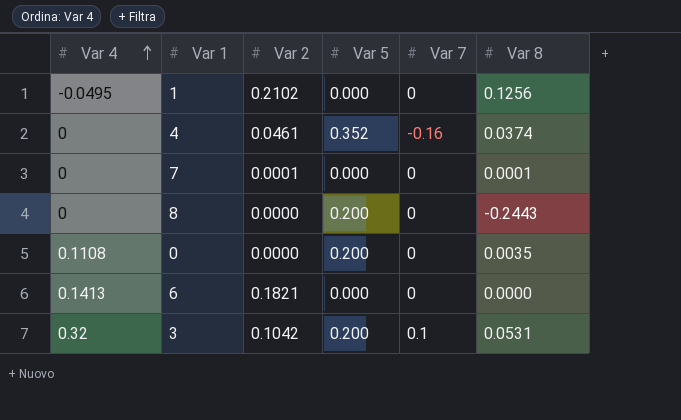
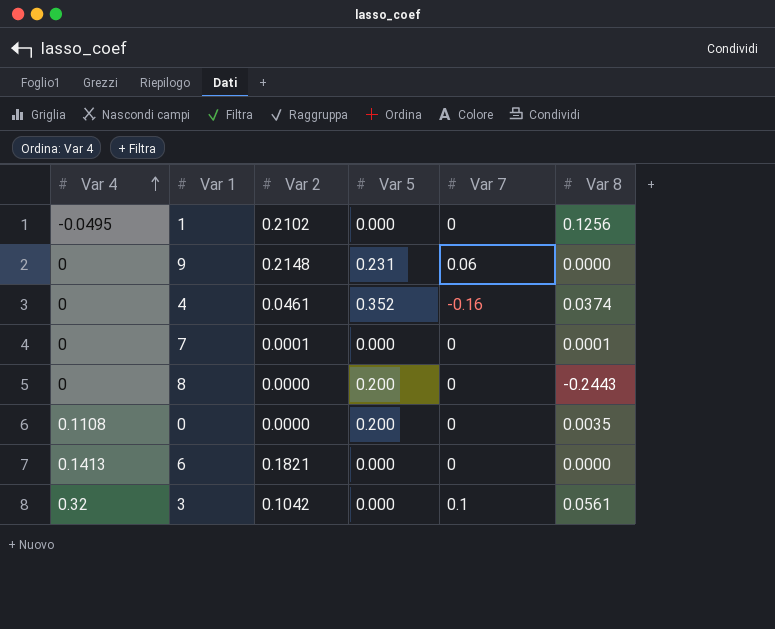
row 9: none -> 0 | 0.2148 | 0.231 | 0.06 | 0.0000
3 | Var 5: 0.200 -> 0.000
3 | Var 8: 0.0531 -> 0.0561

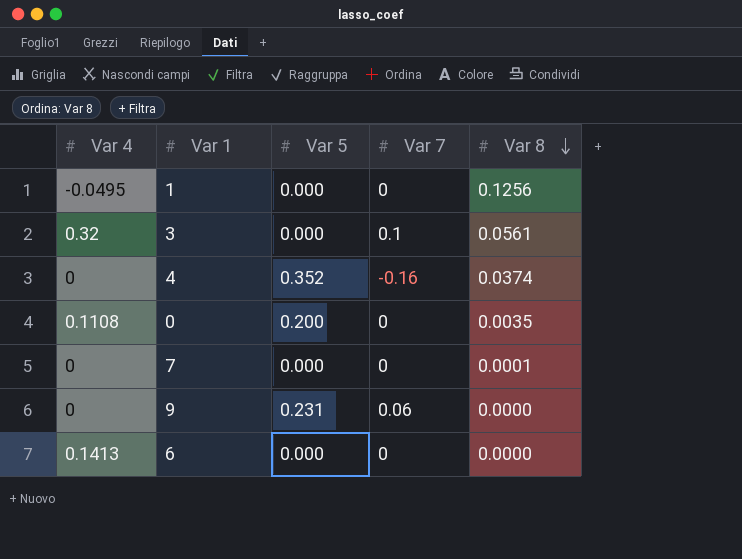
row order: Var 4 ascending -> Var 8 descending
column Var 2 | position: 3 -> none
row 8: 0 | 0.0000 | 0.200 | 0 | -0.2443 -> none

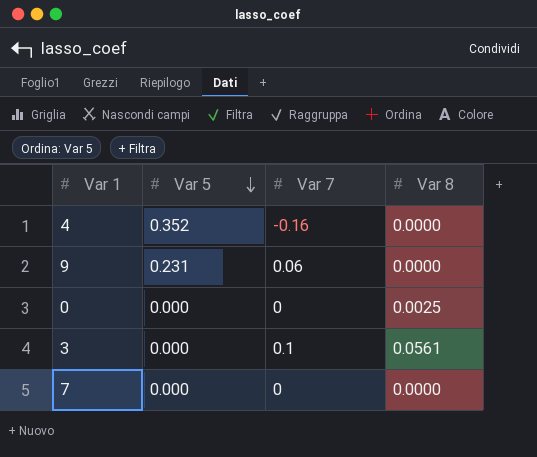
row order: Var 8 descending -> Var 5 descending
column Var 4 | position: 1 -> none
row 1: -0.0495 | 0.000 | 0 | 0.1256 -> none
row 6: 0.1413 | 0.000 | 0 | 0.0000 -> none
4 | Var 8: 0.0374 -> 0.0000
0 | Var 5: 0.200 -> 0.000
0 | Var 8: 0.0035 -> 0.0025
7 | Var 8: 0.0001 -> 0.0000

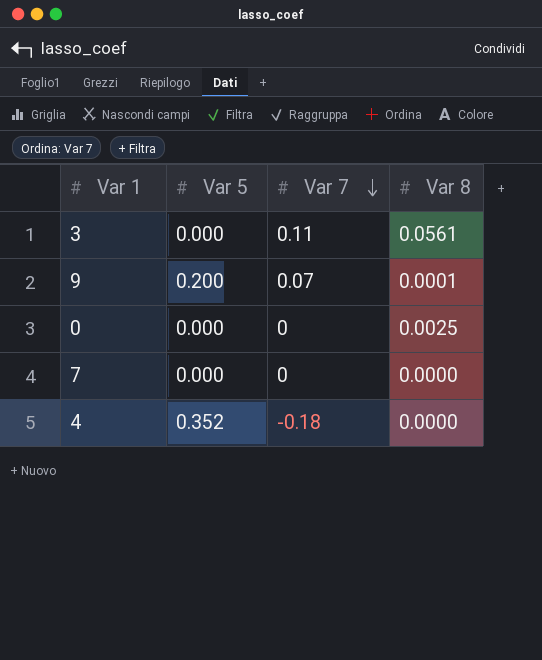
row order: Var 5 descending -> Var 7 descending
3 | Var 7: 0.1 -> 0.11
9 | Var 5: 0.231 -> 0.200
9 | Var 7: 0.06 -> 0.07
9 | Var 8: 0.0000 -> 0.0001
4 | Var 7: -0.16 -> -0.18

